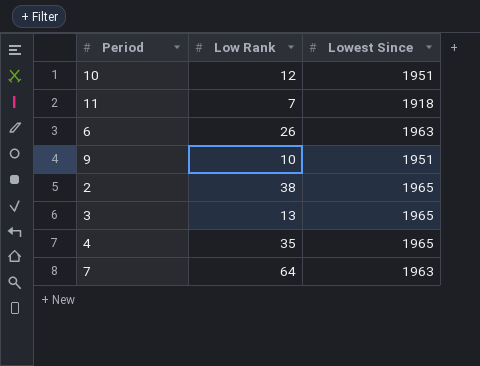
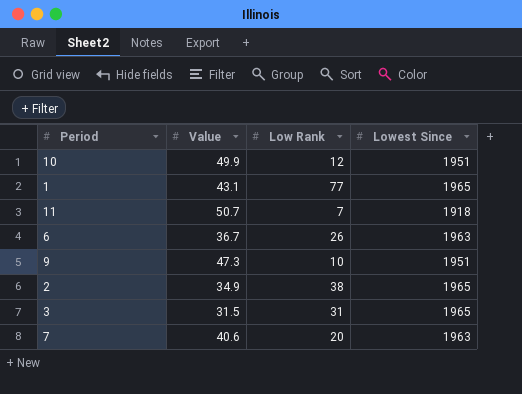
column Value | position: none -> 2
row 4: 35 | 1965 -> none
row 1: none -> 43.1 | 77 | 1965
3 | Low Rank: 13 -> 31
7 | Low Rank: 64 -> 20

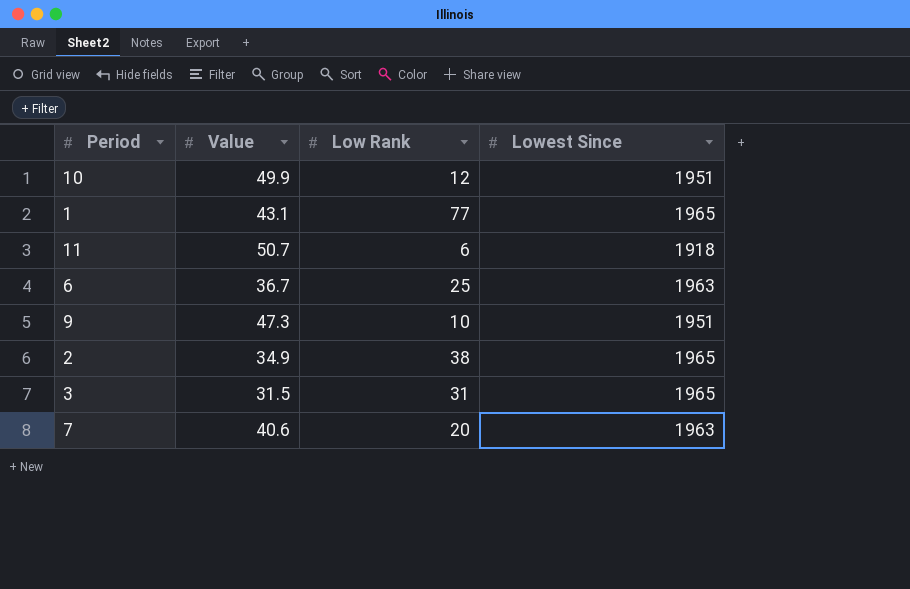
11 | Low Rank: 7 -> 6
6 | Low Rank: 26 -> 25

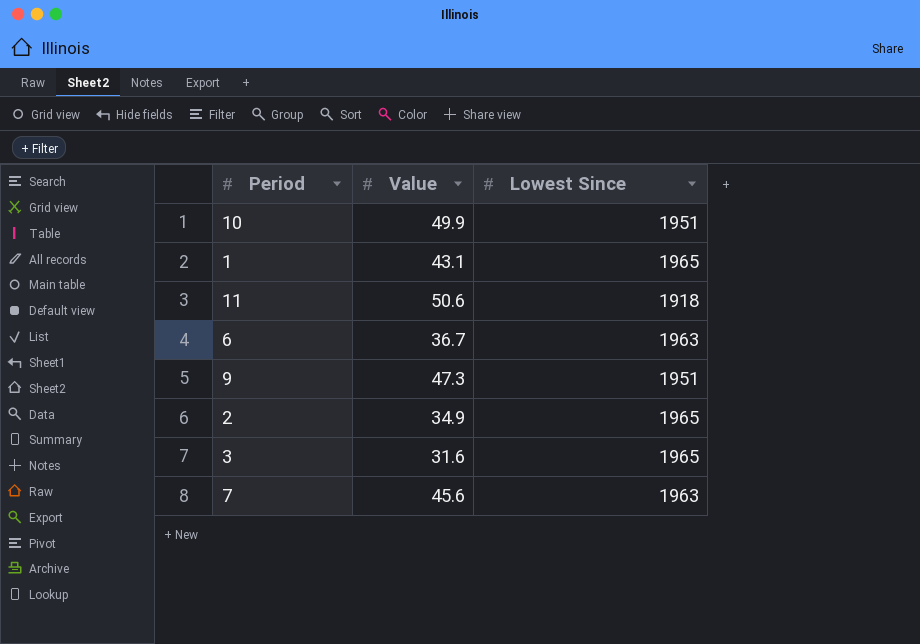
column Low Rank | position: 3 -> none
11 | Value: 50.7 -> 50.6
3 | Value: 31.5 -> 31.6
7 | Value: 40.6 -> 45.6

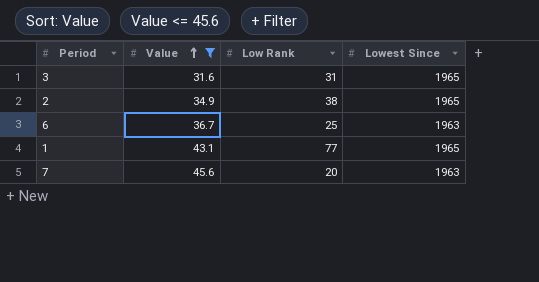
filter: none -> Value <= 45.6
row order: none -> Value ascending
column Low Rank | position: none -> 3

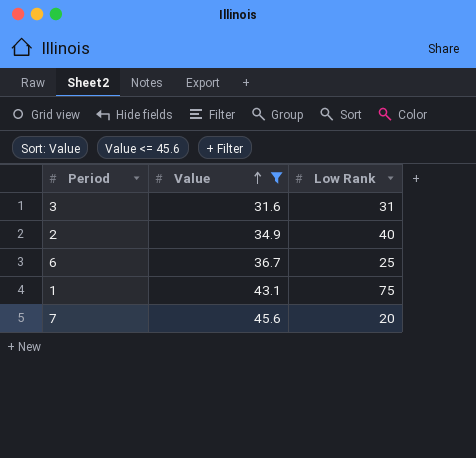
column Lowest Since | position: 4 -> none
2 | Low Rank: 38 -> 40
1 | Low Rank: 77 -> 75

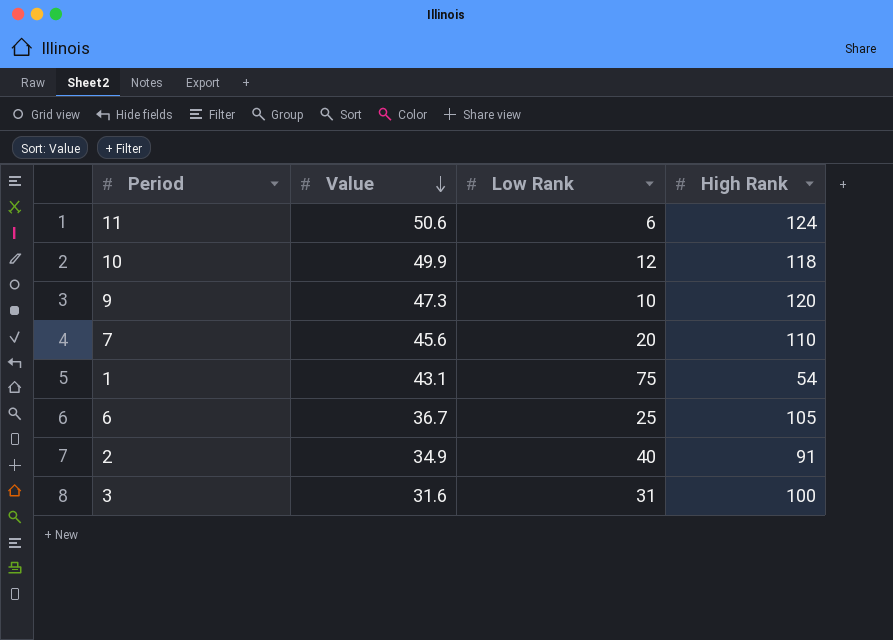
filter: Value <= 45.6 -> none
row order: Value ascending -> Value descending
column High Rank | position: none -> 4

